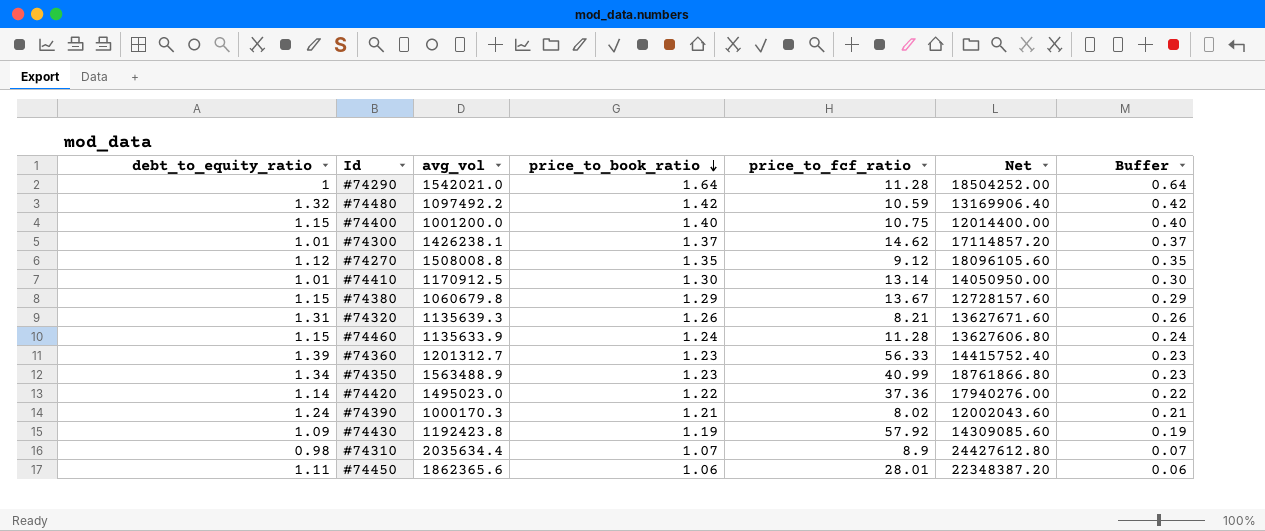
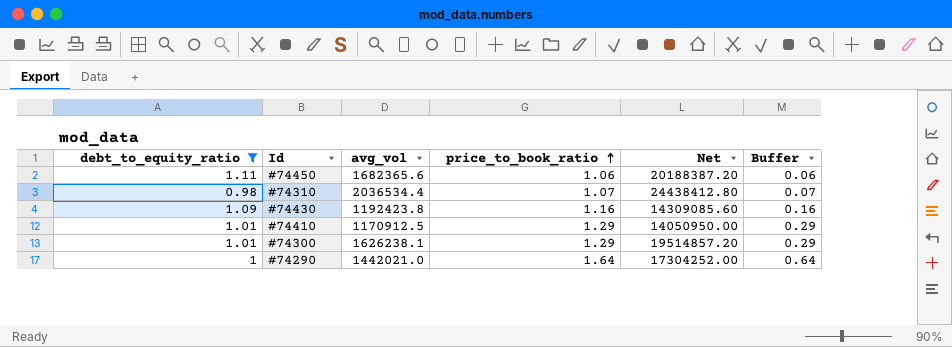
filter: none -> debt_to_equity_ratio <= 1.11
row order: price_to_book_ratio descending -> price_to_book_ratio ascending
column price_to_fcf_ratio | position: 5 -> none
#74450 | avg_vol: 1862365.6 -> 1682365.6
#74450 | Net: 22348387.20 -> 20188387.20
#74310 | avg_vol: 2035634.4 -> 2036534.4
#74310 | Net: 24427612.80 -> 24438412.80
#74430 | price_to_book_ratio: 1.19 -> 1.16
#74430 | Buffer: 0.19 -> 0.16
#74410 | price_to_book_ratio: 1.30 -> 1.29
#74410 | Buffer: 0.30 -> 0.29
#74300 | avg_vol: 1426238.1 -> 1626238.1
#74300 | price_to_book_ratio: 1.37 -> 1.29
#74300 | Net: 17114857.20 -> 19514857.20
#74300 | Buffer: 0.37 -> 0.29
#74290 | avg_vol: 1542021.0 -> 1442021.0
#74290 | Net: 18504252.00 -> 17304252.00

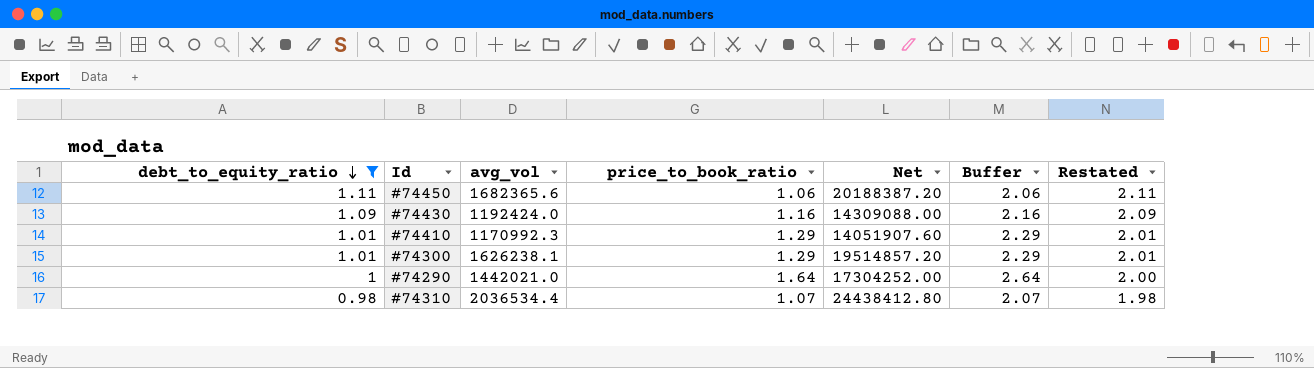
row order: price_to_book_ratio ascending -> debt_to_equity_ratio descending
column Buffer | formula: [price_to_book_ratio] - 1 -> [price_to_book_ratio] + 1
column Restated | formula: none -> [debt_to_equity_ratio] + 1
#74430 | avg_vol: 1192423.8 -> 1192424.0
#74430 | Net: 14309085.60 -> 14309088.00
#74410 | avg_vol: 1170912.5 -> 1170992.3
#74410 | Net: 14050950.00 -> 14051907.60

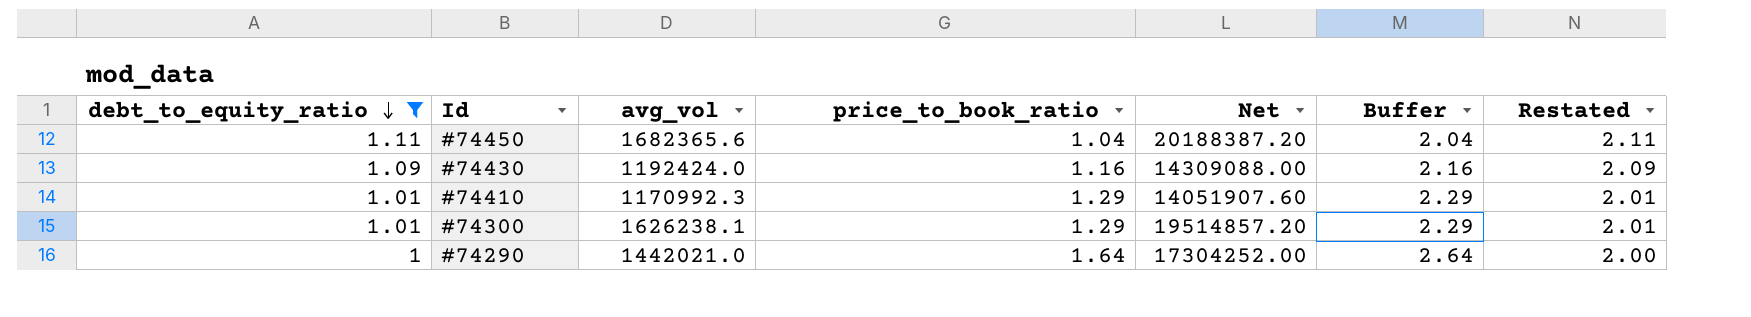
row #74310: 0.98 | 2036534.4 | 1.07 | 24438412.80 | 2.07 | 1.98 -> none
#74450 | price_to_book_ratio: 1.06 -> 1.04
#74450 | Buffer: 2.06 -> 2.04

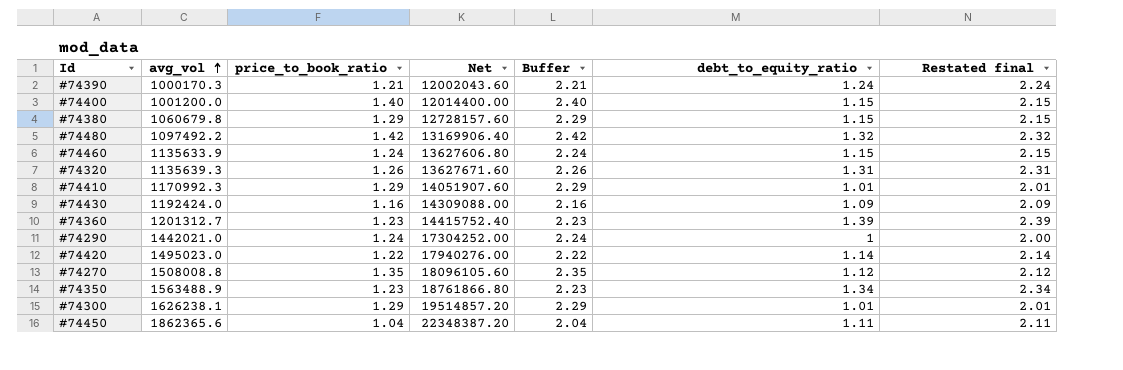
filter: debt_to_equity_ratio <= 1.11 -> none
row order: debt_to_equity_ratio descending -> avg_vol ascending
column debt_to_equity_ratio | position: 1 -> 6
column name: Restated -> Restated final
#74290 | price_to_book_ratio: 1.64 -> 1.24
#74290 | Buffer: 2.64 -> 2.24
#74450 | avg_vol: 1682365.6 -> 1862365.6
#74450 | Net: 20188387.20 -> 22348387.20

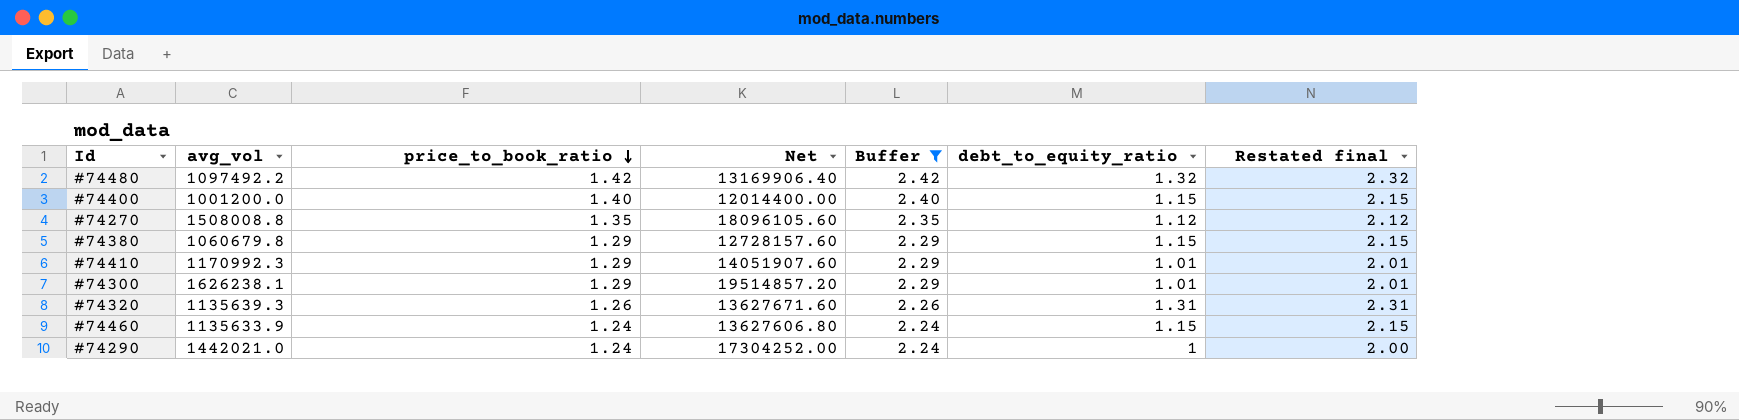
filter: none -> Buffer >= 2.24
row order: avg_vol ascending -> price_to_book_ratio descending

